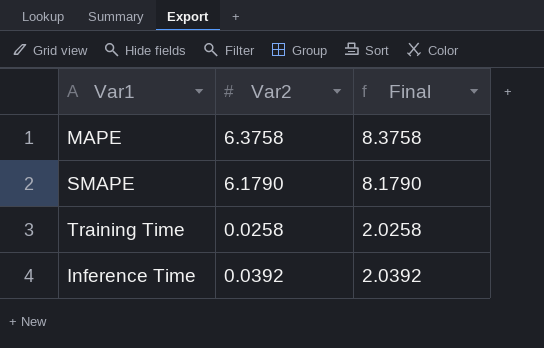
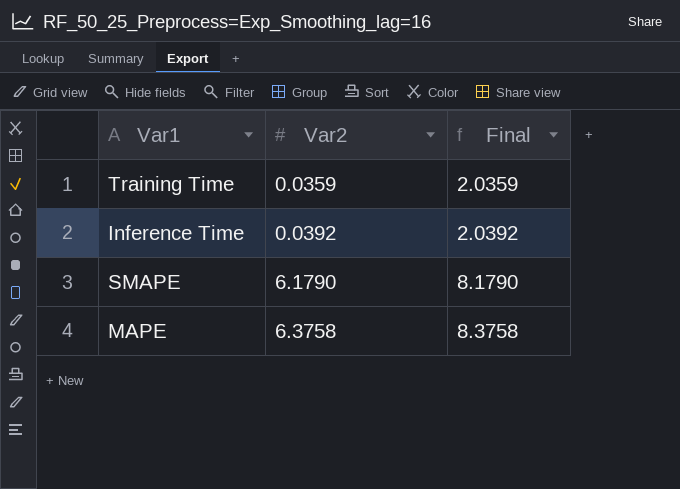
row order: none -> Var2 ascending
Training Time | Var2: 0.0258 -> 0.0359
Training Time | Final: 2.0258 -> 2.0359

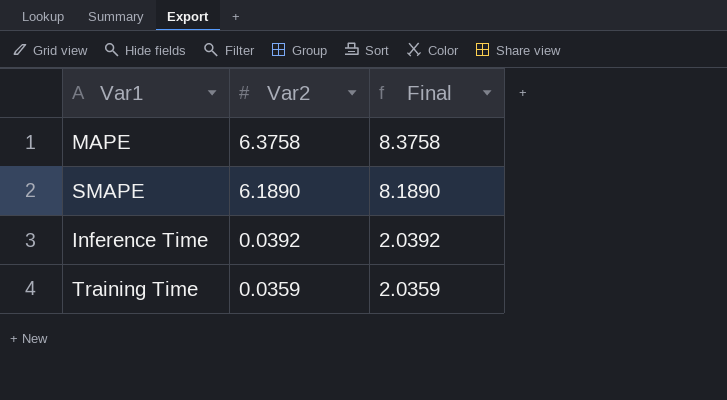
row order: Var2 ascending -> Var2 descending
SMAPE | Var2: 6.1790 -> 6.1890
SMAPE | Final: 8.1790 -> 8.1890

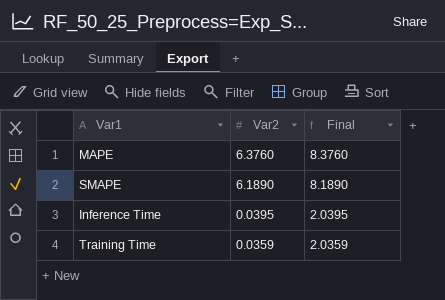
MAPE | Var2: 6.3758 -> 6.3760
MAPE | Final: 8.3758 -> 8.3760
Inference Time | Var2: 0.0392 -> 0.0395
Inference Time | Final: 2.0392 -> 2.0395

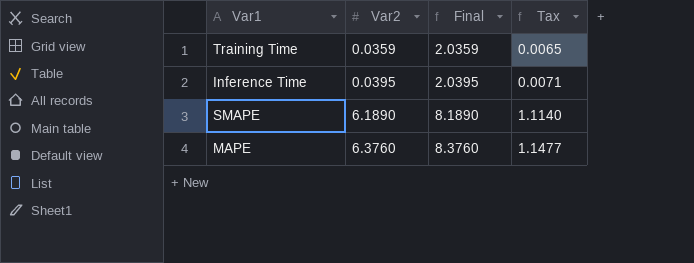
row order: Var2 descending -> Var2 ascending
column Tax | formula: none -> [Var2] * 0.18

